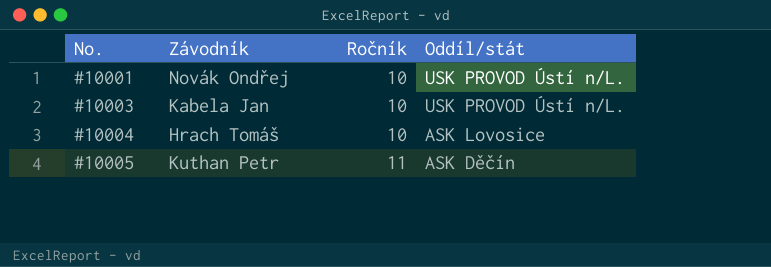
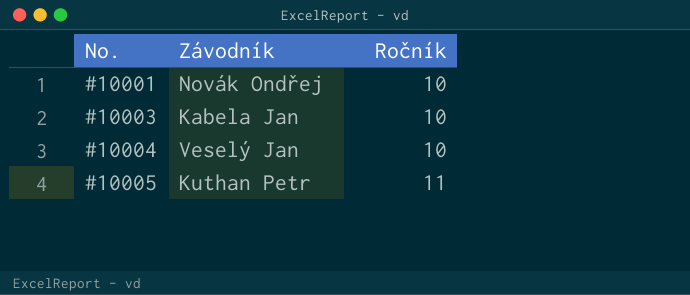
column Oddíl/stát | position: 4 -> none
#10004 | Závodník: Hrach Tomáš -> Veselý Jan

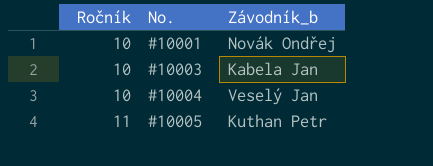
column Ročník | position: 3 -> 1
column name: Závodník -> Závodník_b

